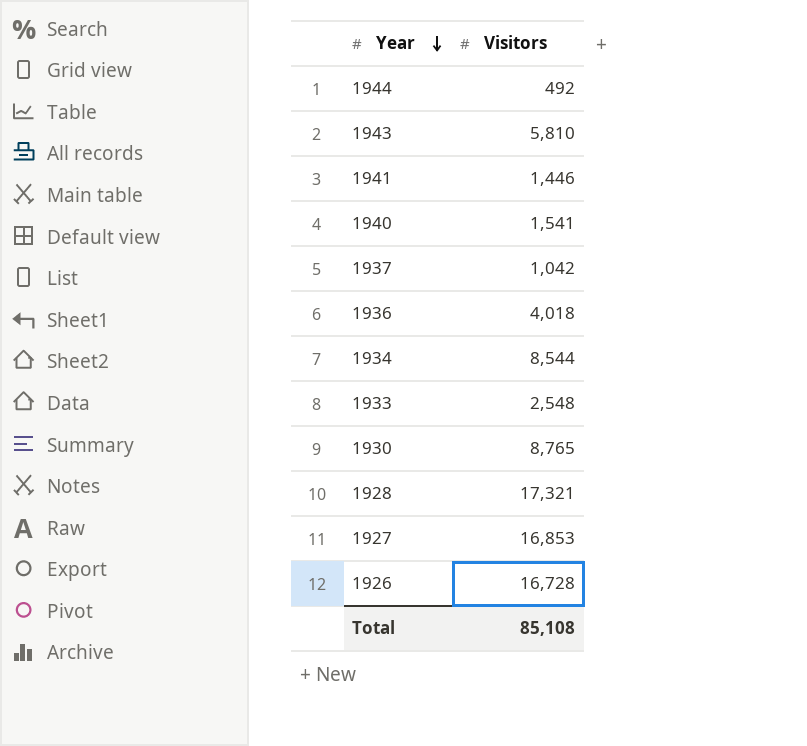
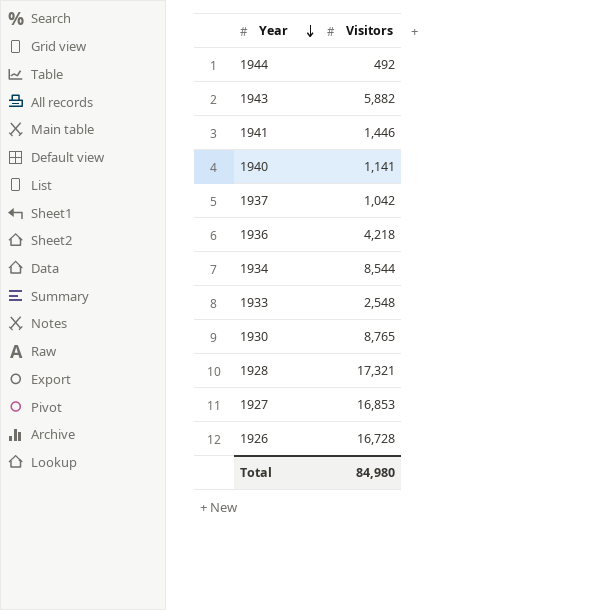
1943 | Visitors: 5,810 -> 5,882
1940 | Visitors: 1,541 -> 1,141
1936 | Visitors: 4,018 -> 4,218
Total | Visitors: 85,108 -> 84,980

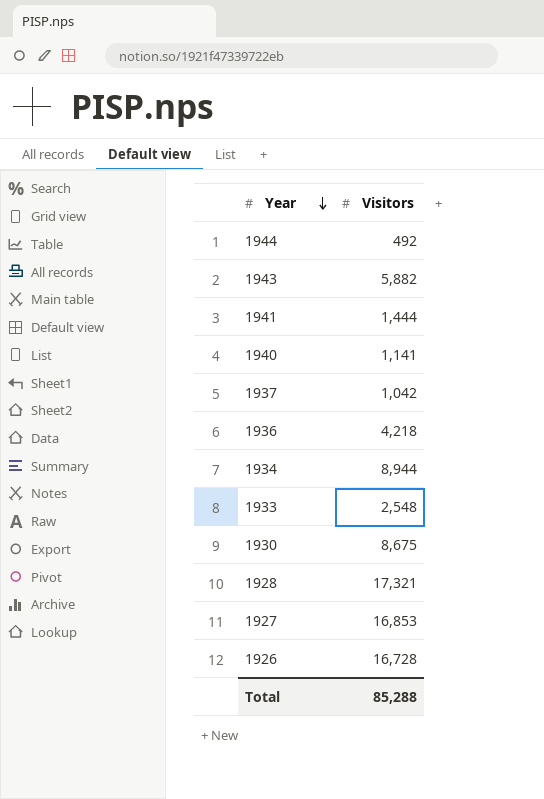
1941 | Visitors: 1,446 -> 1,444
1934 | Visitors: 8,544 -> 8,944
1930 | Visitors: 8,765 -> 8,675
Total | Visitors: 84,980 -> 85,288

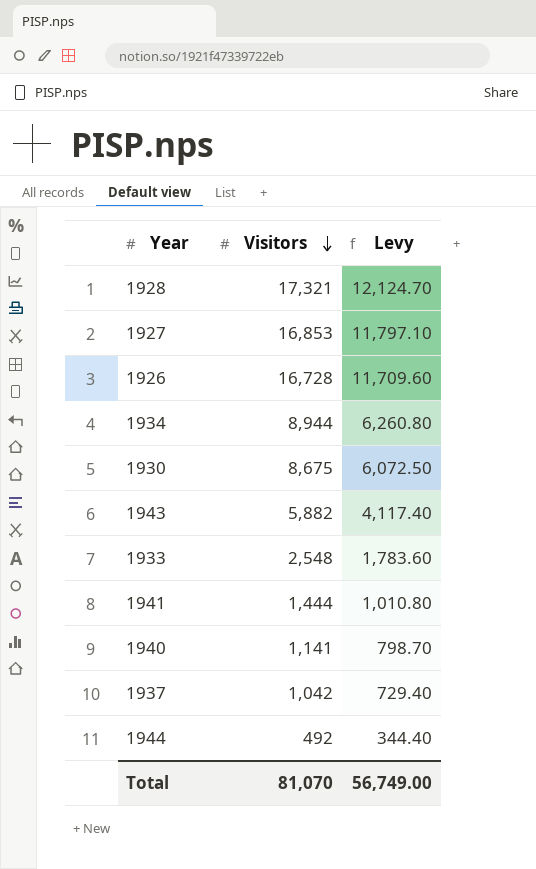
row order: Year descending -> Visitors descending
column Levy | formula: none -> [Visitors] * 0.7
row 1936: 4,218 -> none
Total | Visitors: 85,288 -> 81,070

